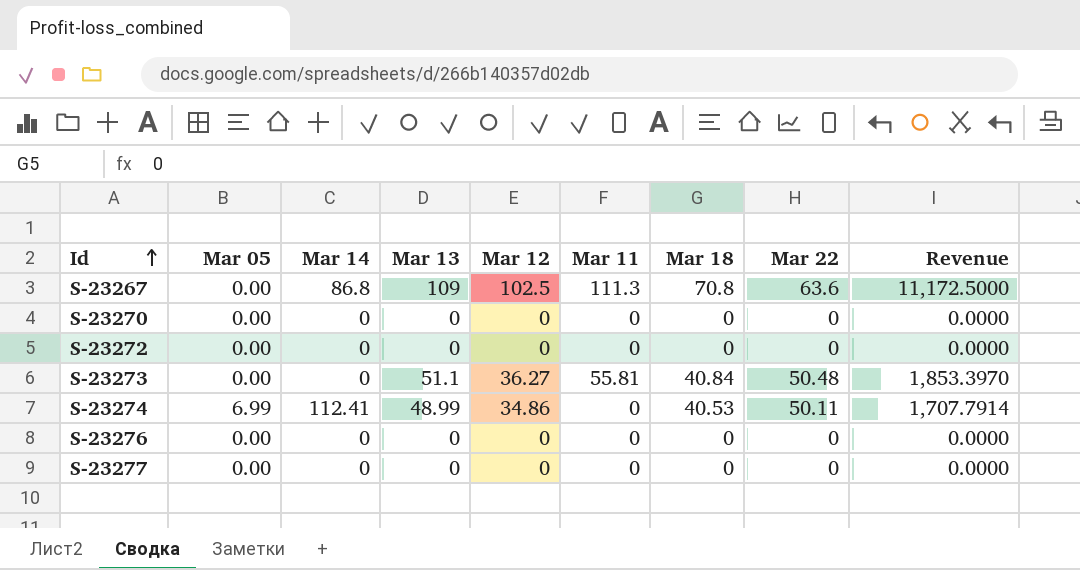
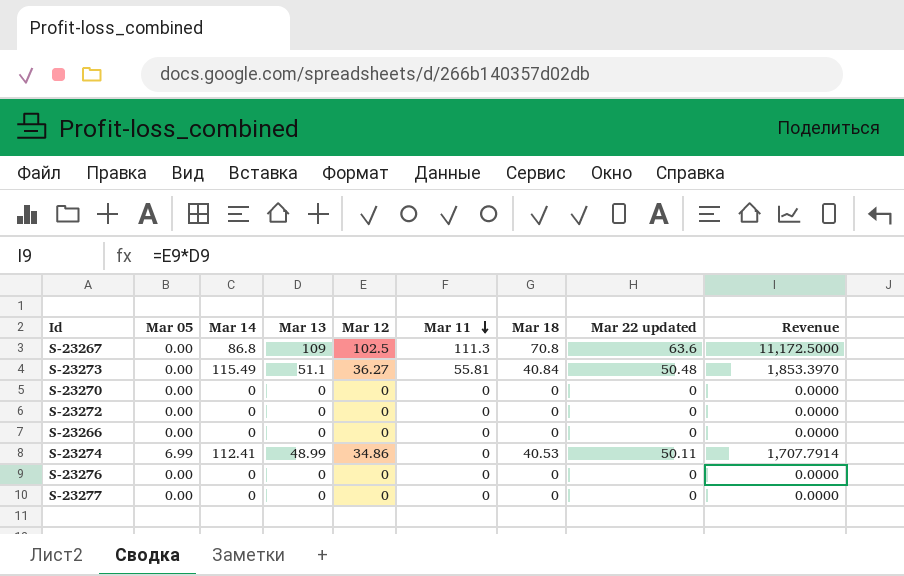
row order: Id ascending -> Mar 11 descending
column name: Mar 22 -> Mar 22 updated
S-23273 | Mar 14: 0 -> 115.49
row S-23266: none -> 0.00 | 0 | 0 | 0 | 0 | 0 | 0 | 0.0000

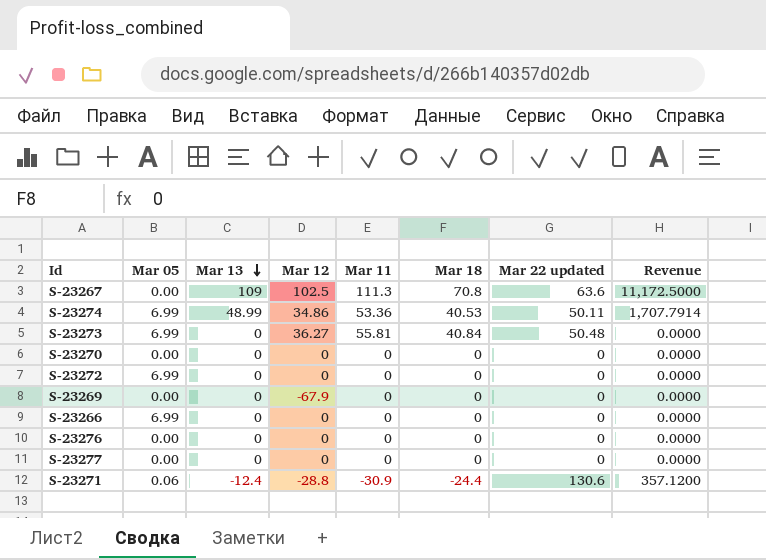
row order: Mar 11 descending -> Mar 13 descending
column Mar 14 | position: 3 -> none
S-23274 | Mar 11: 0 -> 53.36
S-23273 | Mar 05: 0.00 -> 6.99
S-23273 | Mar 13: 51.1 -> 0
S-23273 | Revenue: 1,853.3970 -> 0.0000
S-23272 | Mar 05: 0.00 -> 6.99
row S-23269: none -> 0.00 | 0 | -67.9 | 0 | 0 | 0 | 0.0000
S-23266 | Mar 05: 0.00 -> 6.99
row S-23271: none -> 0.06 | -12.4 | -28.8 | -30.9 | -24.4 | 130.6 | 357.1200

